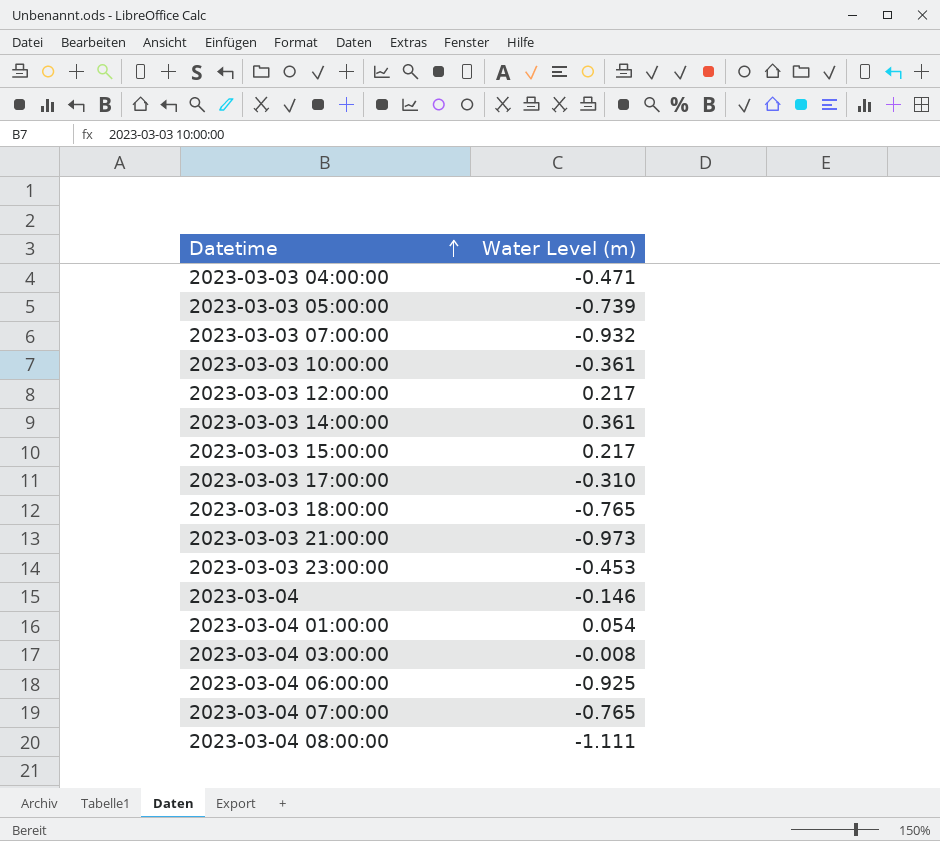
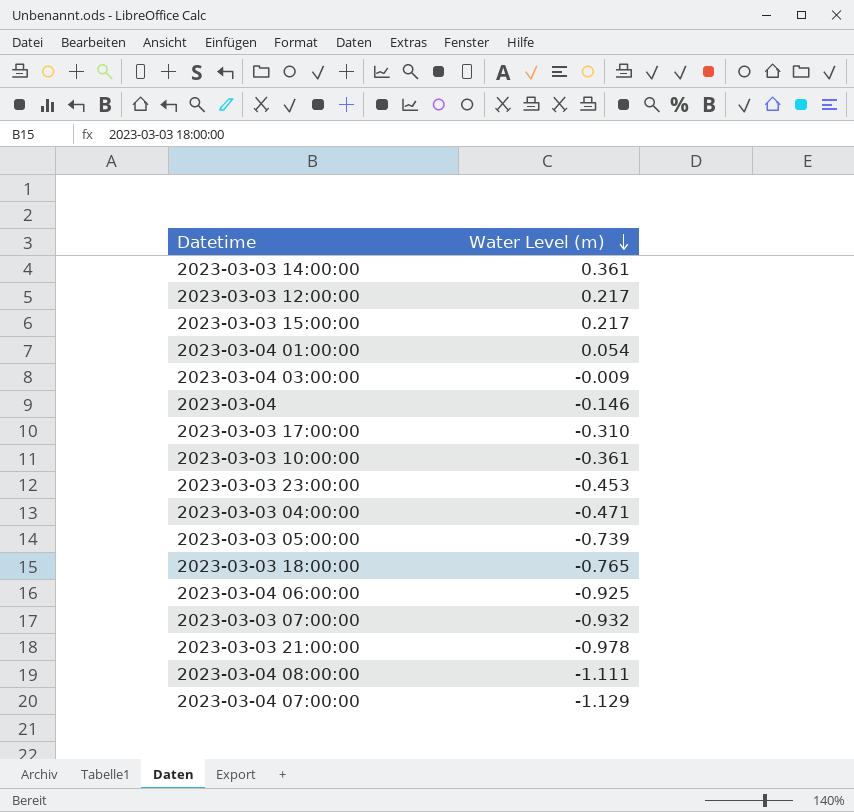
row order: Datetime ascending -> Water Level (m) descending
2023-03-04 03:00:00 | Water Level (m): -0.008 -> -0.009
2023-03-03 21:00:00 | Water Level (m): -0.973 -> -0.978
2023-03-04 07:00:00 | Water Level (m): -0.765 -> -1.129

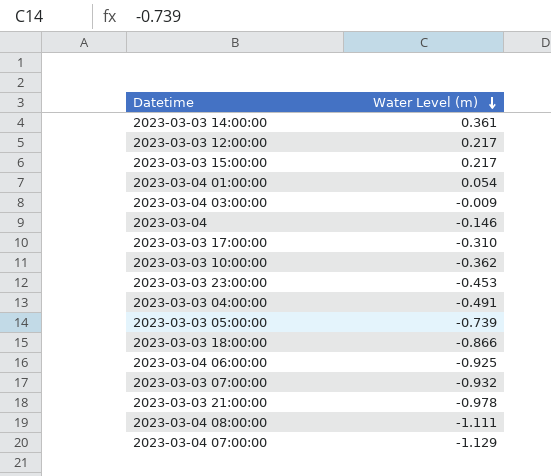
2023-03-03 10:00:00 | Water Level (m): -0.361 -> -0.362
2023-03-03 04:00:00 | Water Level (m): -0.471 -> -0.491
2023-03-03 18:00:00 | Water Level (m): -0.765 -> -0.866

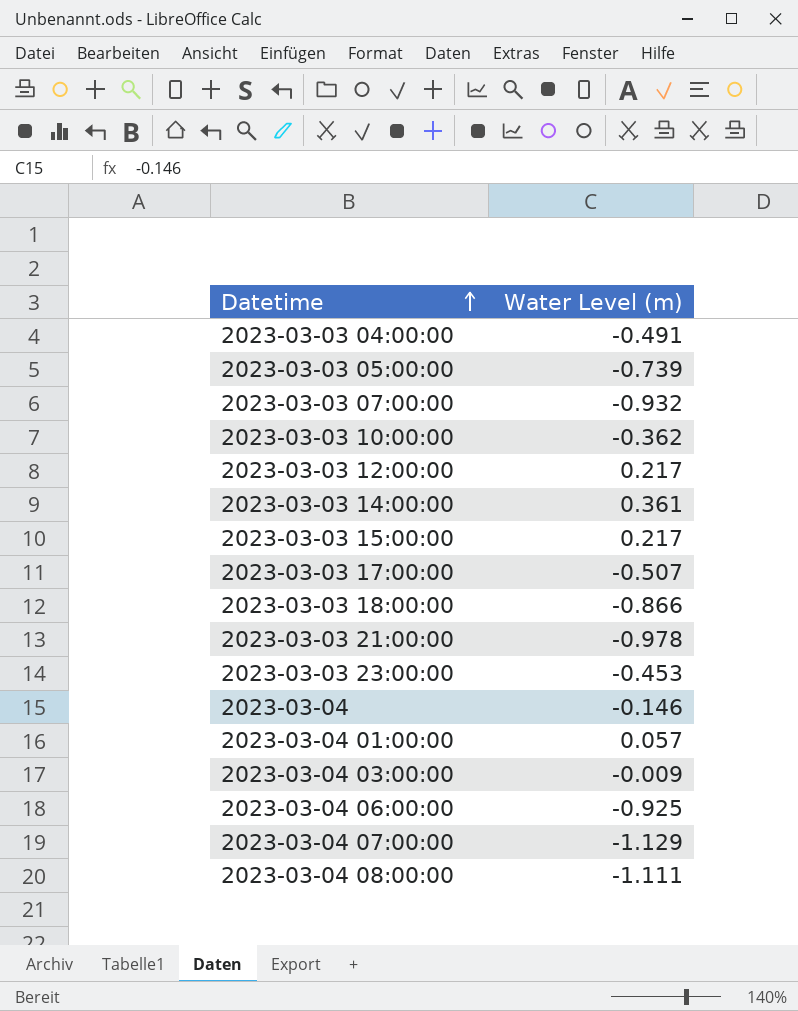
row order: Water Level (m) descending -> Datetime ascending
2023-03-03 17:00:00 | Water Level (m): -0.310 -> -0.507
2023-03-04 01:00:00 | Water Level (m): 0.054 -> 0.057

